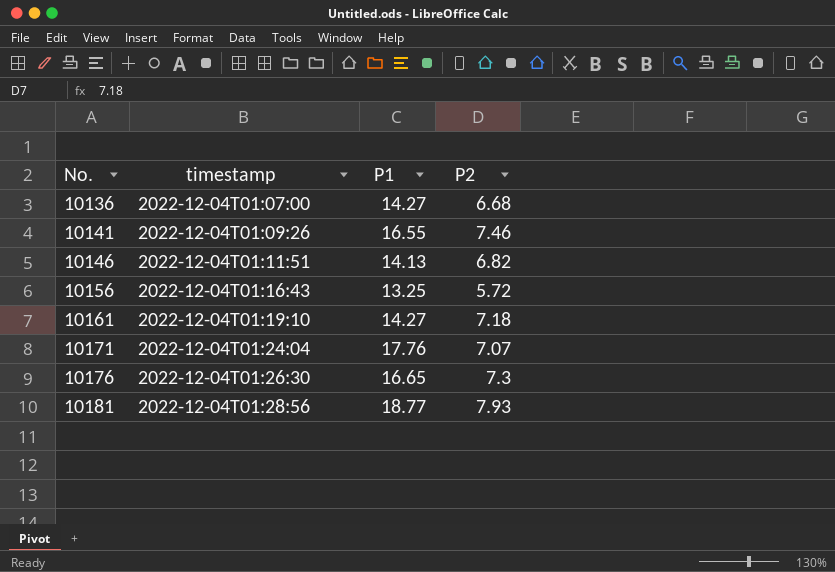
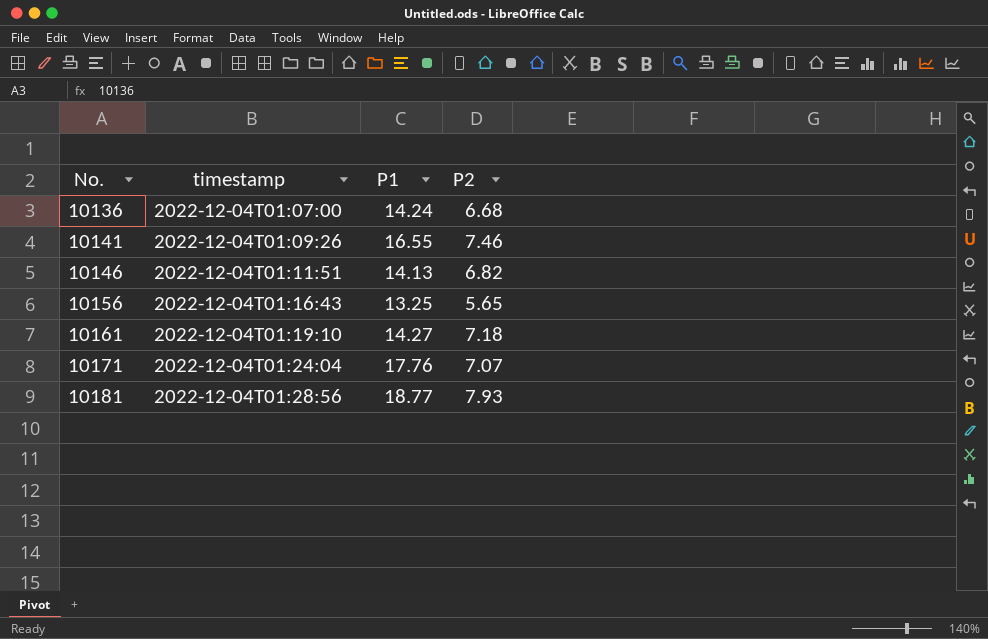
row 10176: 2022-12-04T01:26:30 | 16.65 | 7.3 -> none
10136 | P1: 14.27 -> 14.24
10156 | P2: 5.72 -> 5.65

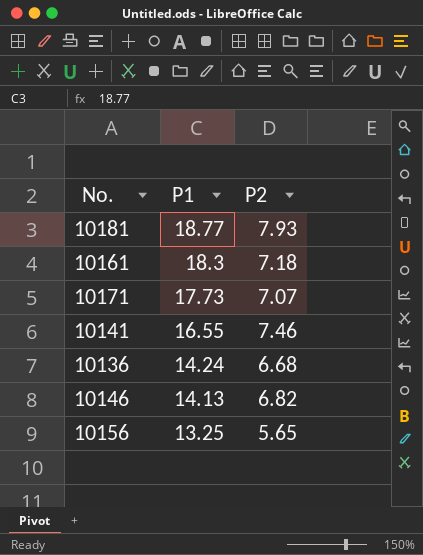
row order: No. ascending -> P1 descending
column timestamp | position: 2 -> none
10161 | P1: 14.27 -> 18.3
10171 | P1: 17.76 -> 17.73

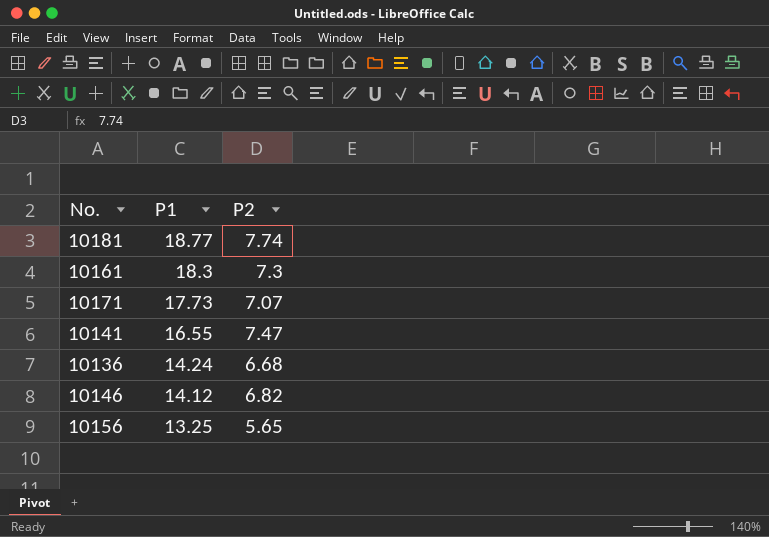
10181 | P2: 7.93 -> 7.74
10161 | P2: 7.18 -> 7.3
10141 | P2: 7.46 -> 7.47
10146 | P1: 14.13 -> 14.12

